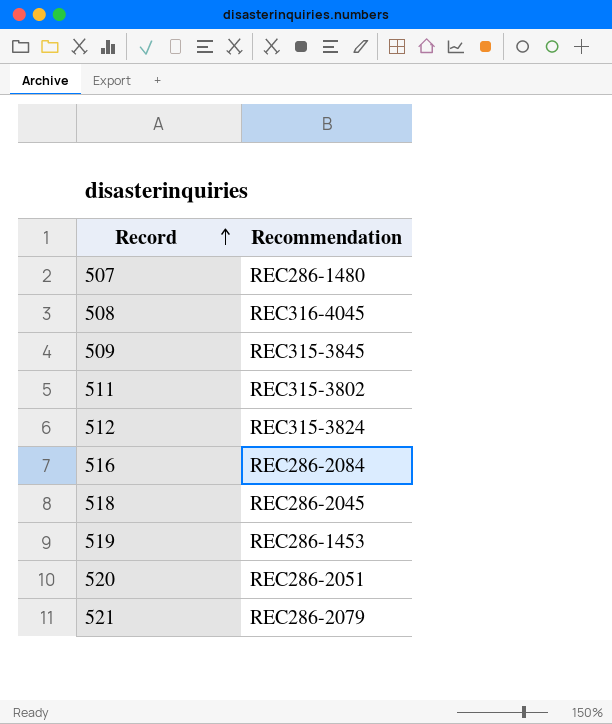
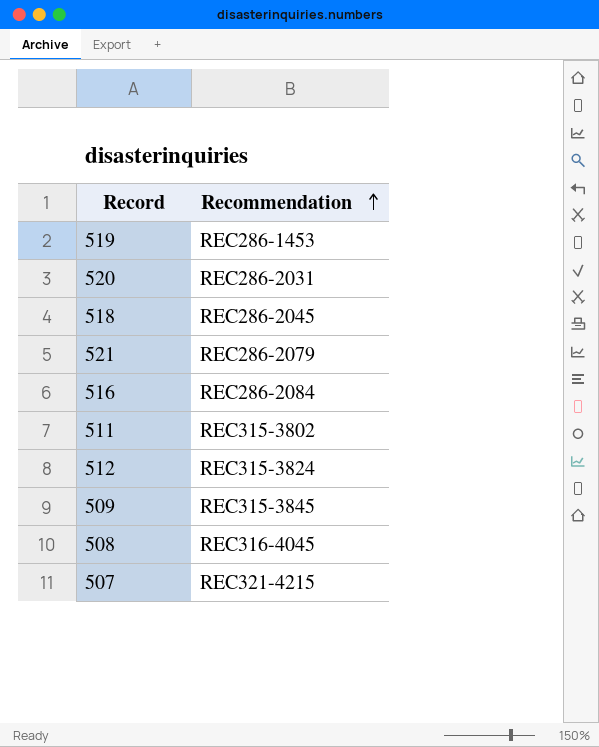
row order: Record ascending -> Recommendation ascending
520 | Recommendation: REC286-2051 -> REC286-2031
507 | Recommendation: REC286-1480 -> REC321-4215

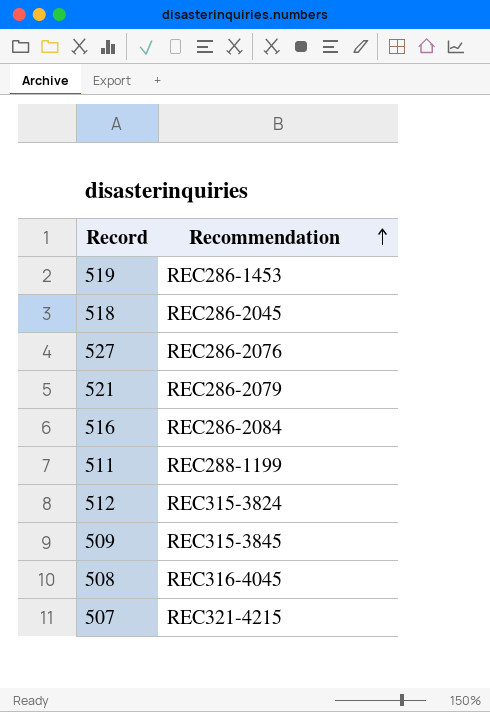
row 520: REC286-2031 -> none
row 527: none -> REC286-2076
511 | Recommendation: REC315-3802 -> REC288-1199

